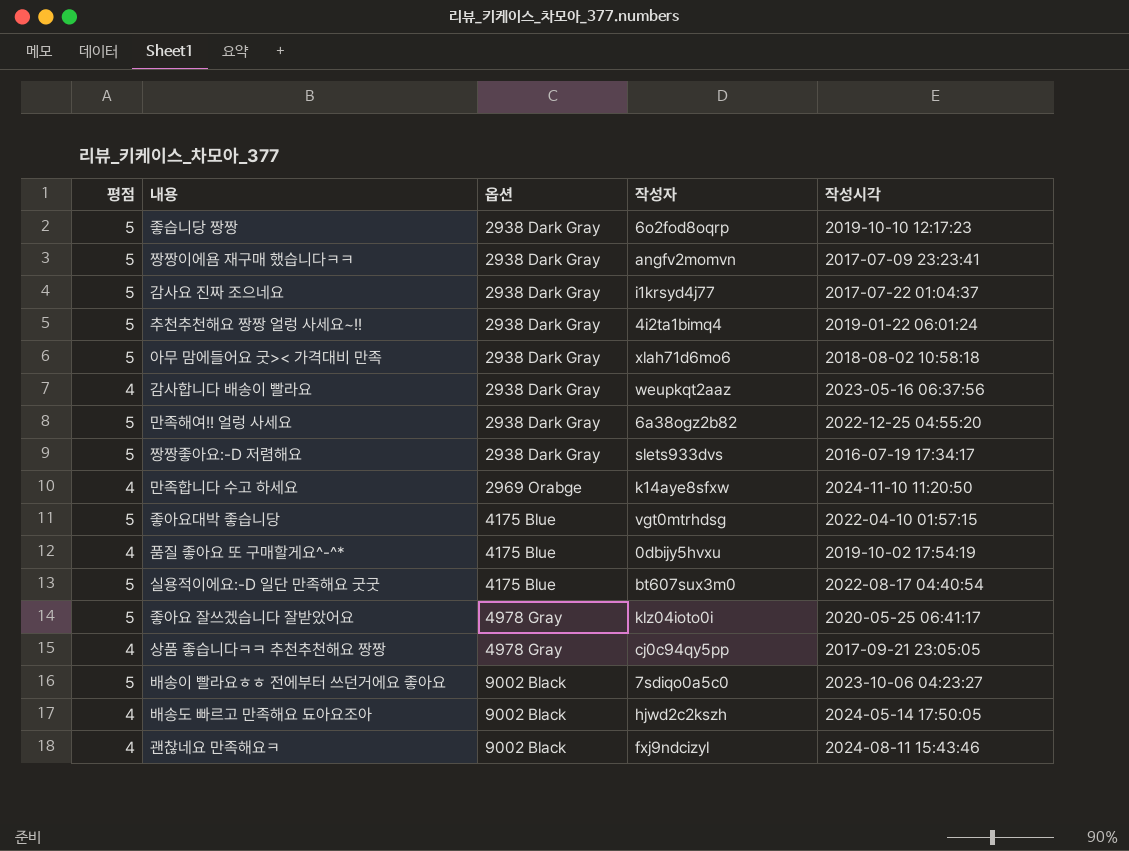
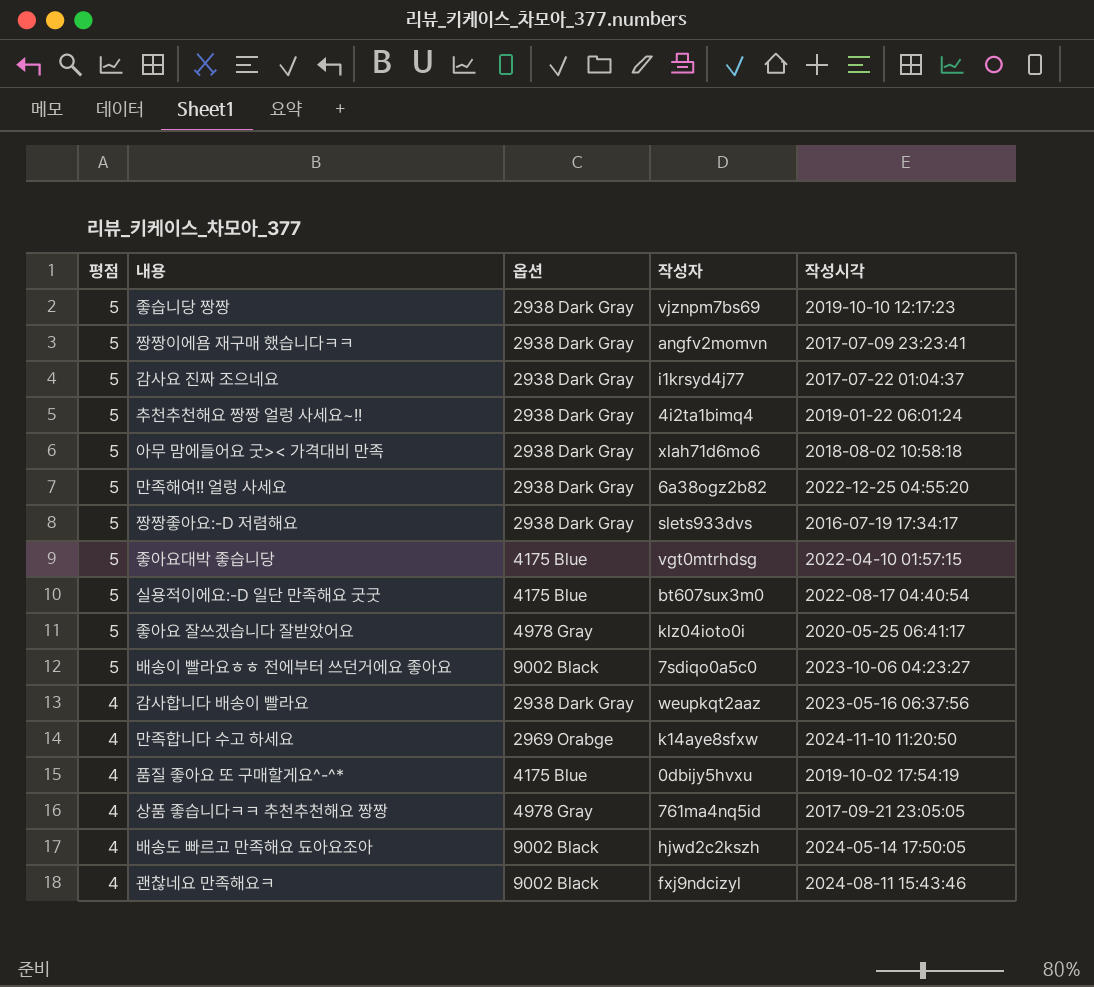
row order: 옵션 ascending -> 평점 descending
좋습니당 짱짱 | 작성자: 6o2fod8oqrp -> vjznpm7bs69
상품 좋습니다ㅋㅋ 추천추천해요 짱짱 | 작성자: cj0c94qy5pp -> 761ma4nq5id

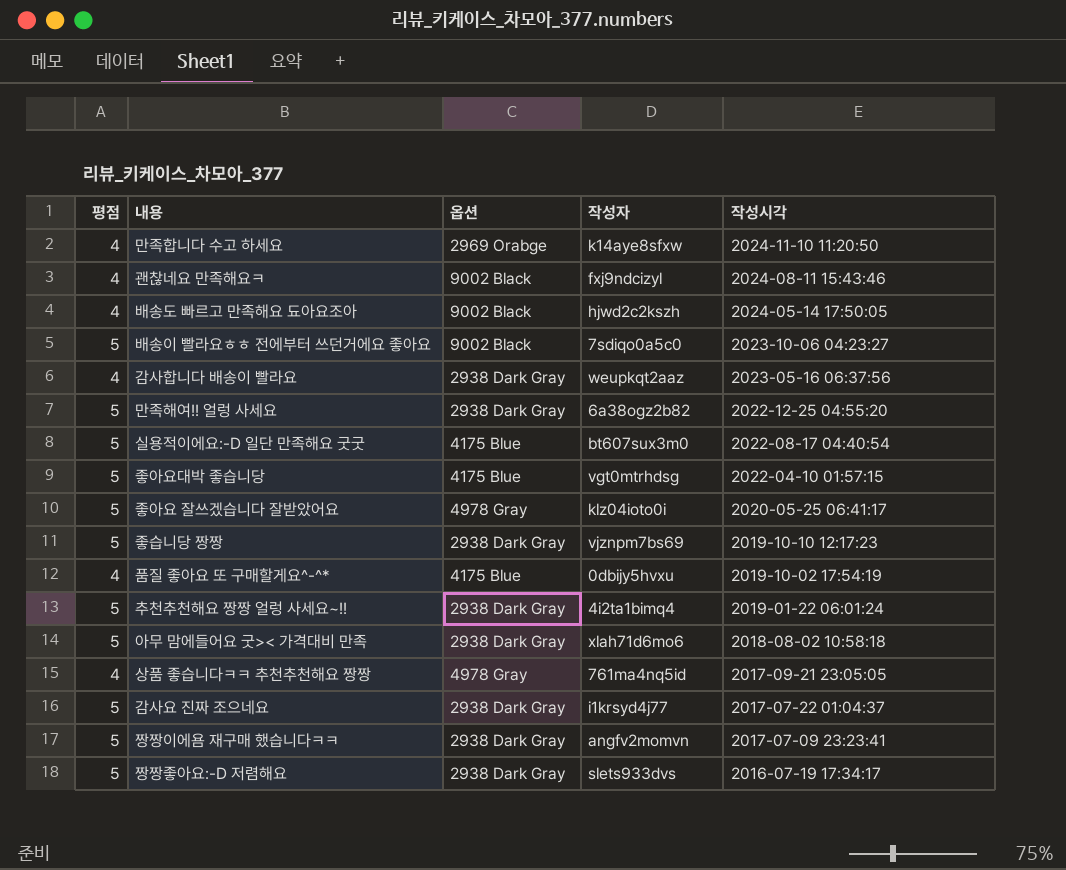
row order: 평점 descending -> 작성시각 descending

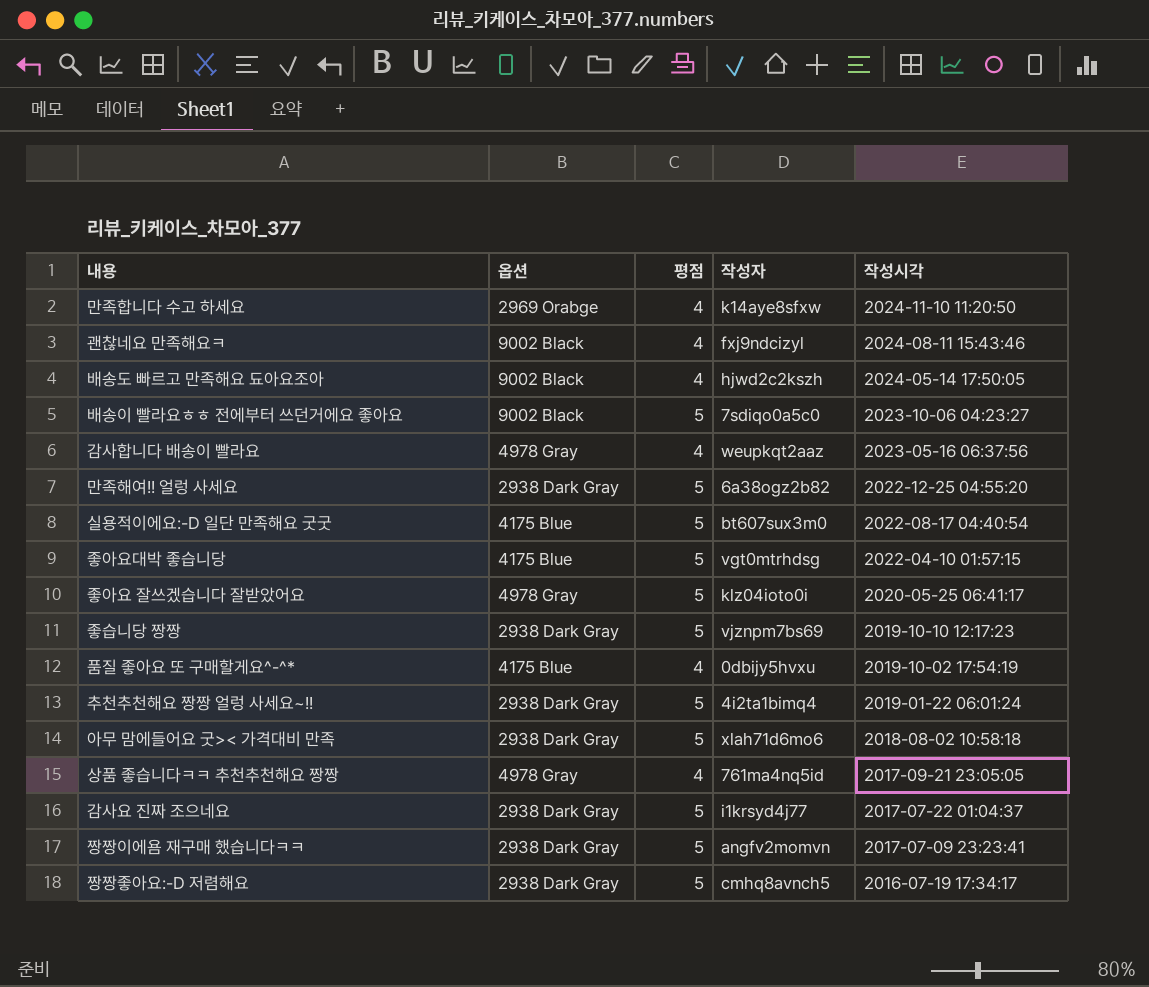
column 평점 | position: 1 -> 3
감사합니다 배송이 빨라요 | 옵션: 2938 Dark Gray -> 4978 Gray
짱짱좋아요:-D 저렴해요 | 작성자: slets933dvs -> cmhq8avnch5

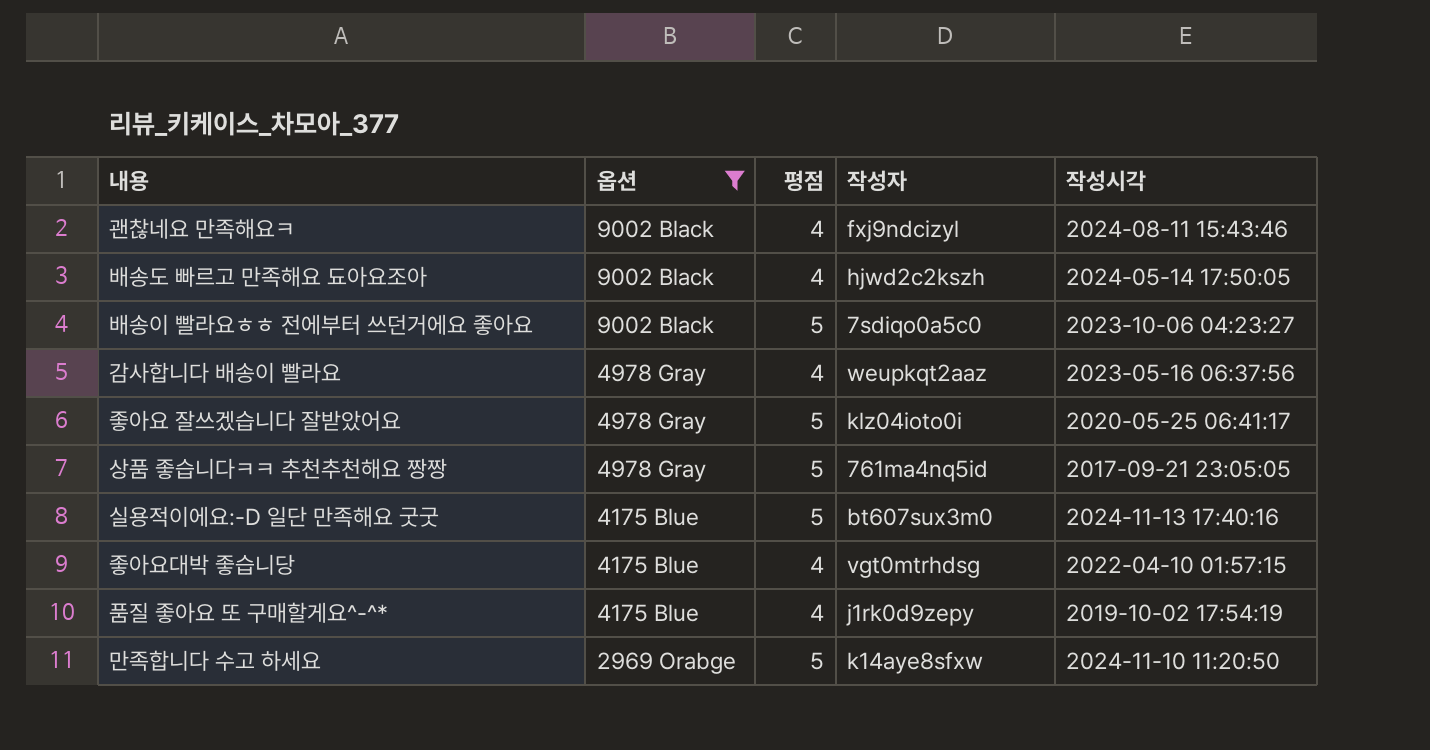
filter: none -> 옵션 != 2938 Dark Gray
row order: 작성시각 descending -> 옵션 descending
상품 좋습니다ㅋㅋ 추천추천해요 짱짱 | 평점: 4 -> 5
실용적이에요:-D 일단 만족해요 굿굿 | 작성시각: 2022-08-17 04:40:54 -> 2024-11-13 17:40:16
좋아요대박 좋습니당 | 평점: 5 -> 4
품질 좋아요 또 구매할게요^-^* | 작성자: 0dbijy5hvxu -> j1rk0d9zepy
만족합니다 수고 하세요 | 평점: 4 -> 5

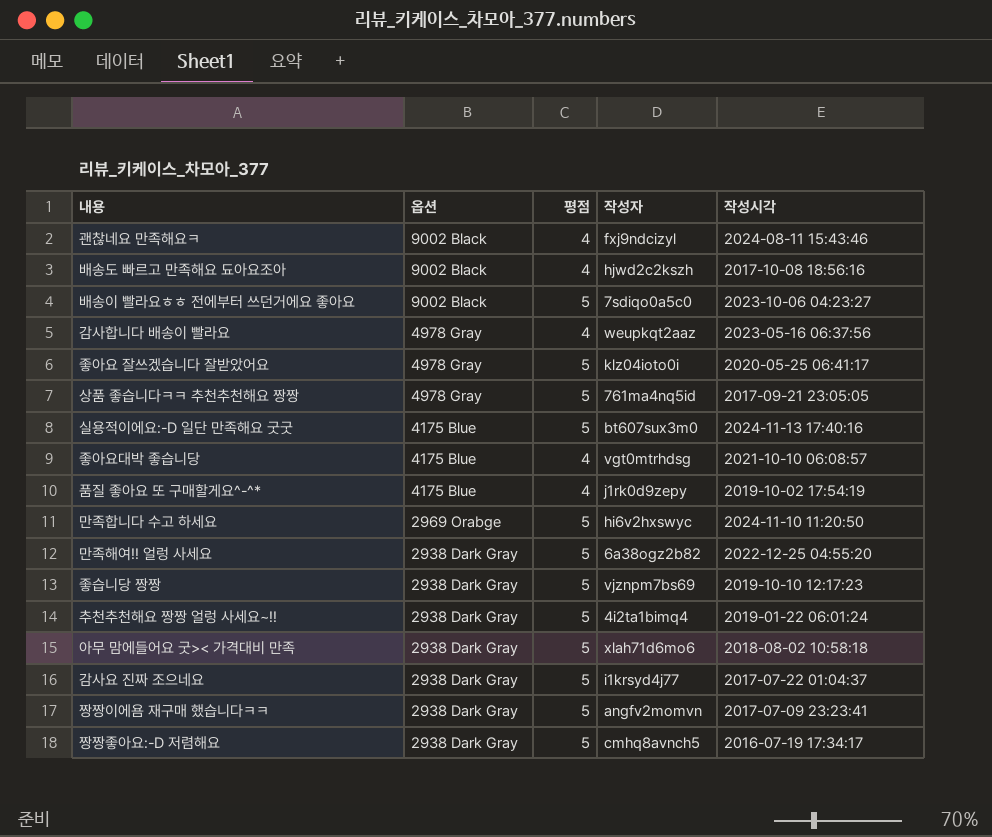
filter: 옵션 != 2938 Dark Gray -> none
배송도 빠르고 만족해요 됴아요조아 | 작성시각: 2024-05-14 17:50:05 -> 2017-10-08 18:56:16
좋아요대박 좋습니당 | 작성시각: 2022-04-10 01:57:15 -> 2021-10-10 06:08:57
만족합니다 수고 하세요 | 작성자: k14aye8sfxw -> hi6v2hxswyc

